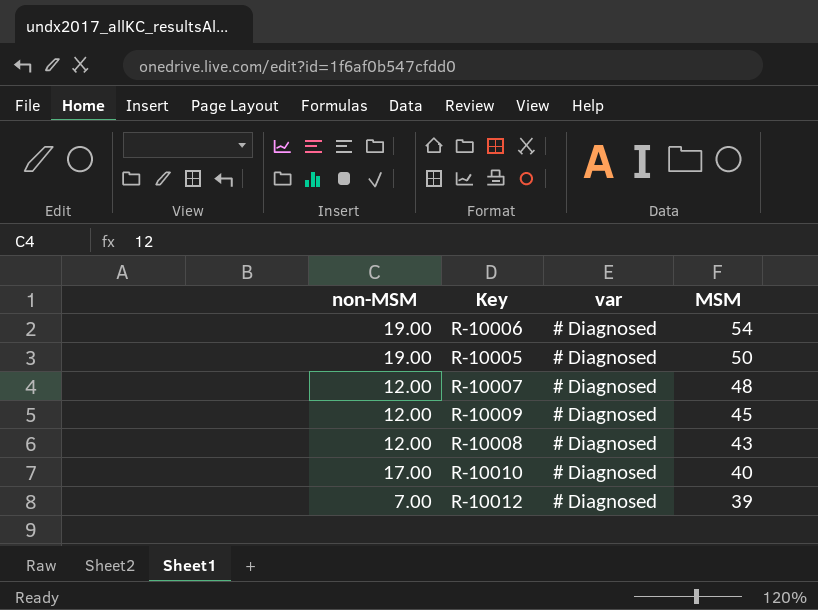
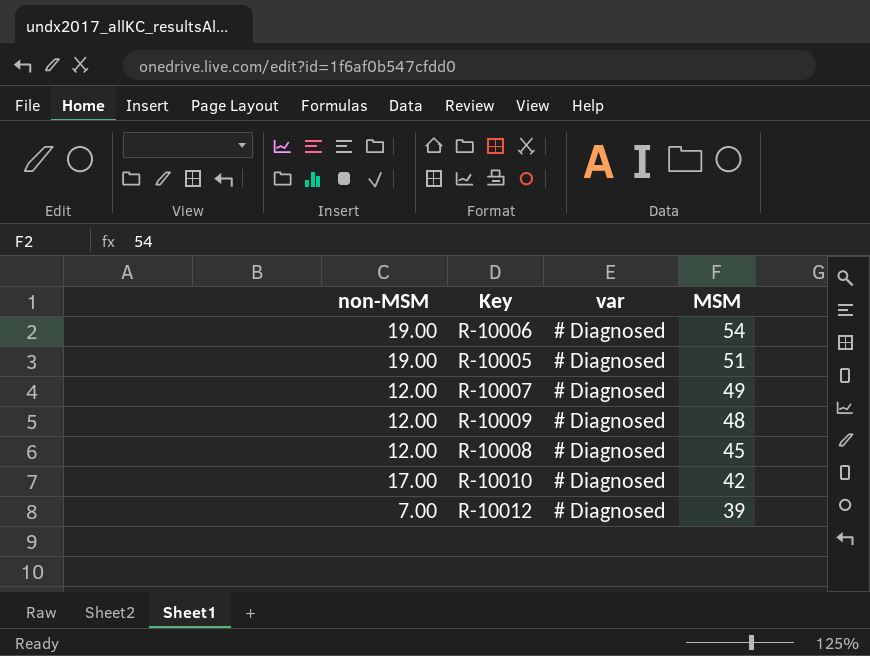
R-10005 | MSM: 50 -> 51
R-10007 | MSM: 48 -> 49
R-10009 | MSM: 45 -> 48
R-10008 | MSM: 43 -> 45
R-10010 | MSM: 40 -> 42

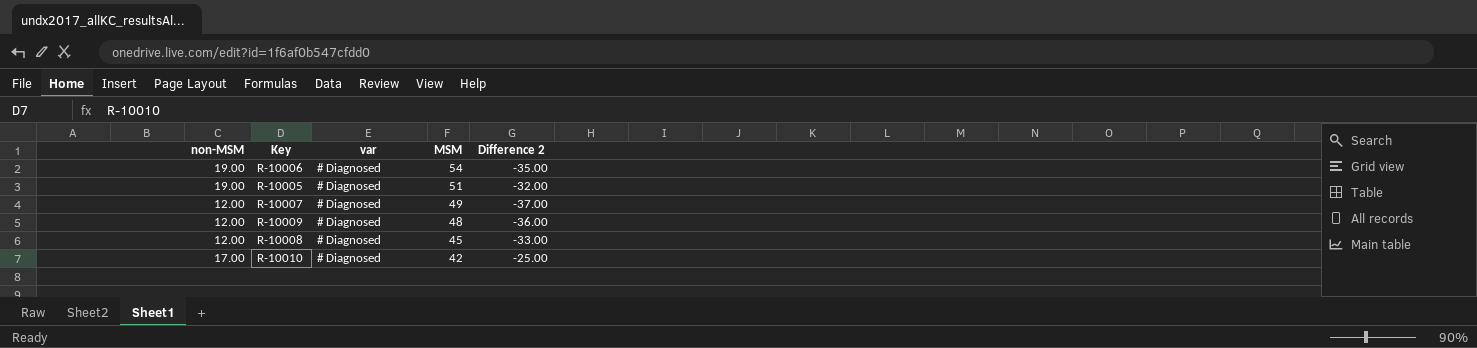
column Difference 2 | formula: none -> [non-MSM] - [MSM]
row R-10012: 7.00 | # Diagnosed | 39 -> none

